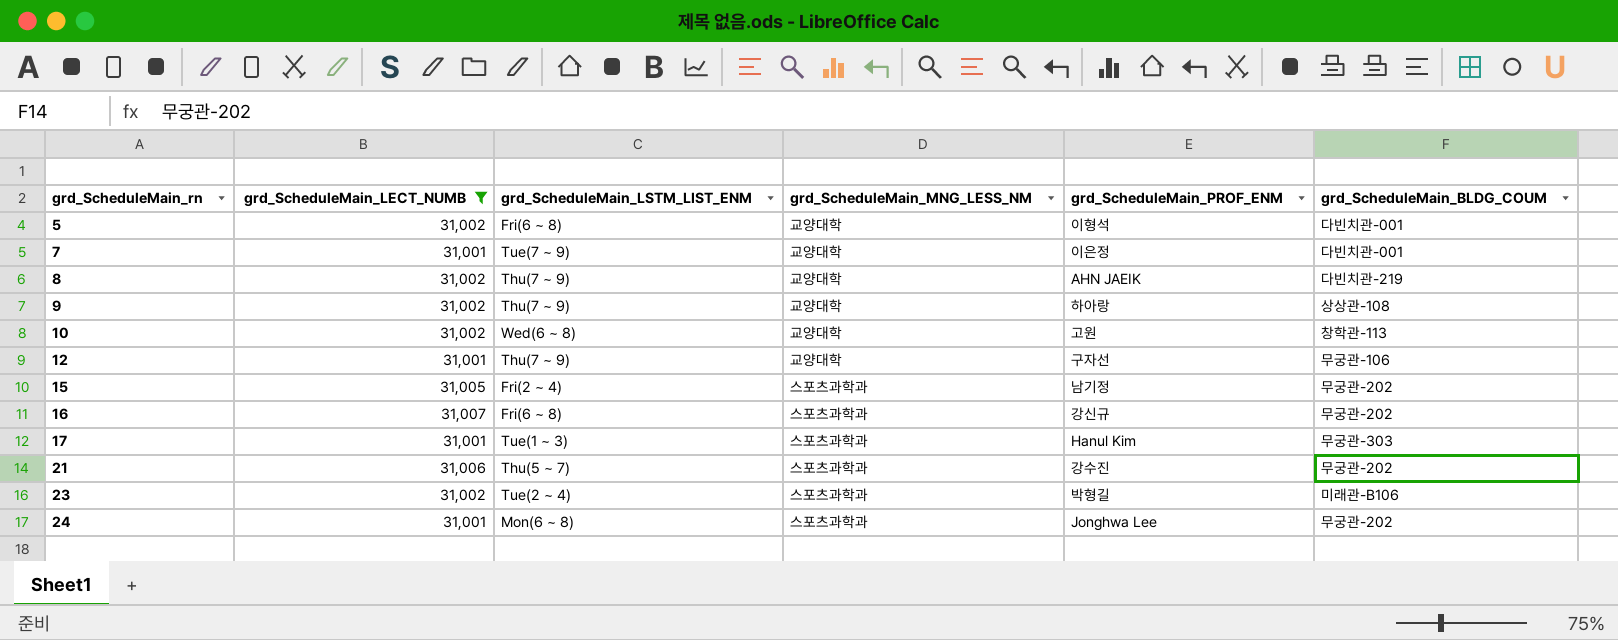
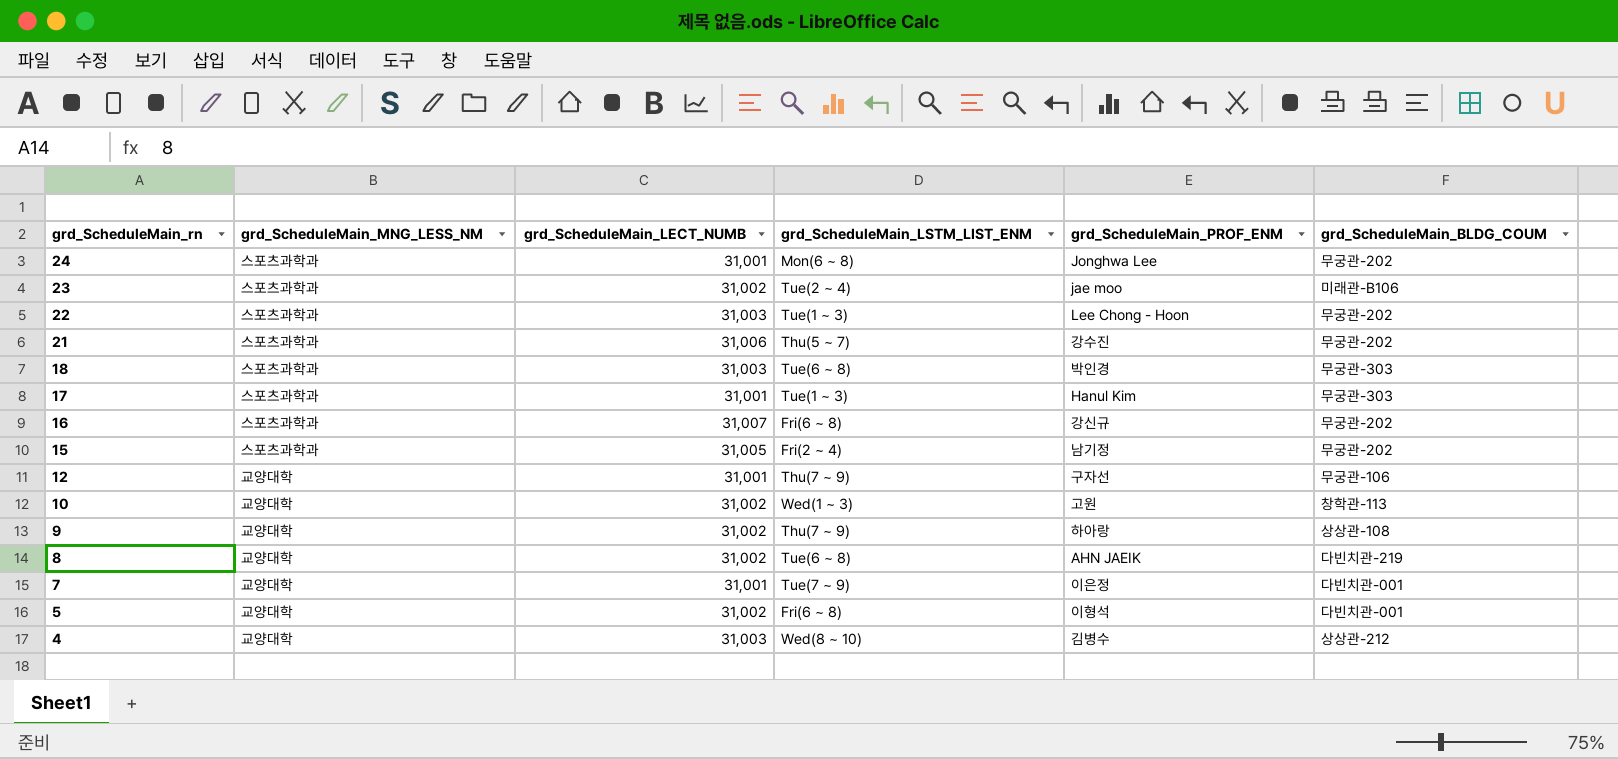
filter: grd_ScheduleMain_LECT_NUMB != 31,003 -> none
row order: grd_ScheduleMain_rn ascending -> grd_ScheduleMain_rn descending
column grd_ScheduleMain_MNG_LESS_NM | position: 4 -> 2
23 | grd_ScheduleMain_PROF_ENM: 박형길 -> jae moo
10 | grd_ScheduleMain_LSTM_LIST_ENM: Wed(6 ~ 8) -> Wed(1 ~ 3)
8 | grd_ScheduleMain_LSTM_LIST_ENM: Thu(7 ~ 9) -> Tue(6 ~ 8)

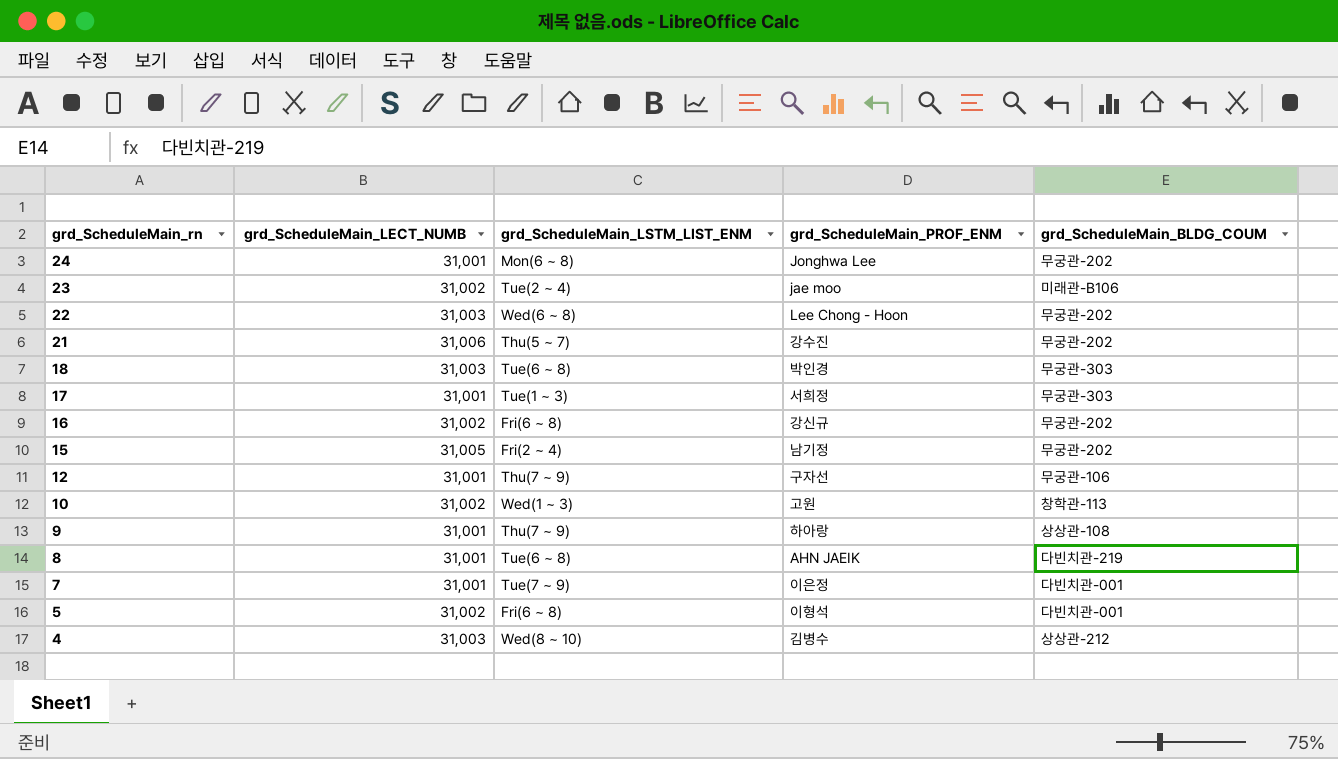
column grd_ScheduleMain_MNG_LESS_NM | position: 2 -> none
22 | grd_ScheduleMain_LSTM_LIST_ENM: Tue(1 ~ 3) -> Wed(6 ~ 8)
17 | grd_ScheduleMain_PROF_ENM: Hanul Kim -> 서희정
16 | grd_ScheduleMain_LECT_NUMB: 31,007 -> 31,002
9 | grd_ScheduleMain_LECT_NUMB: 31,002 -> 31,001
8 | grd_ScheduleMain_LECT_NUMB: 31,002 -> 31,001

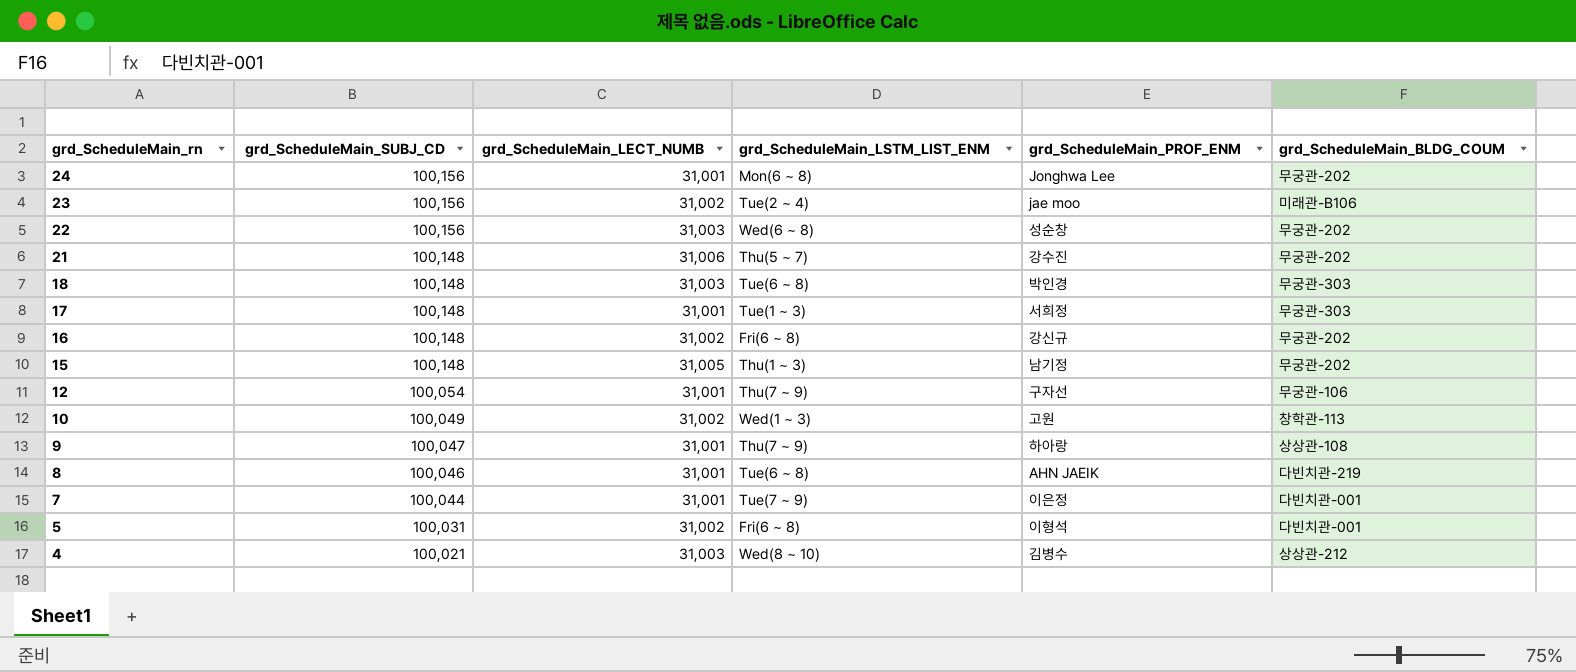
column grd_ScheduleMain_SUBJ_CD | position: none -> 2
22 | grd_ScheduleMain_PROF_ENM: Lee Chong - Hoon -> 성순창
15 | grd_ScheduleMain_LSTM_LIST_ENM: Fri(2 ~ 4) -> Thu(1 ~ 3)

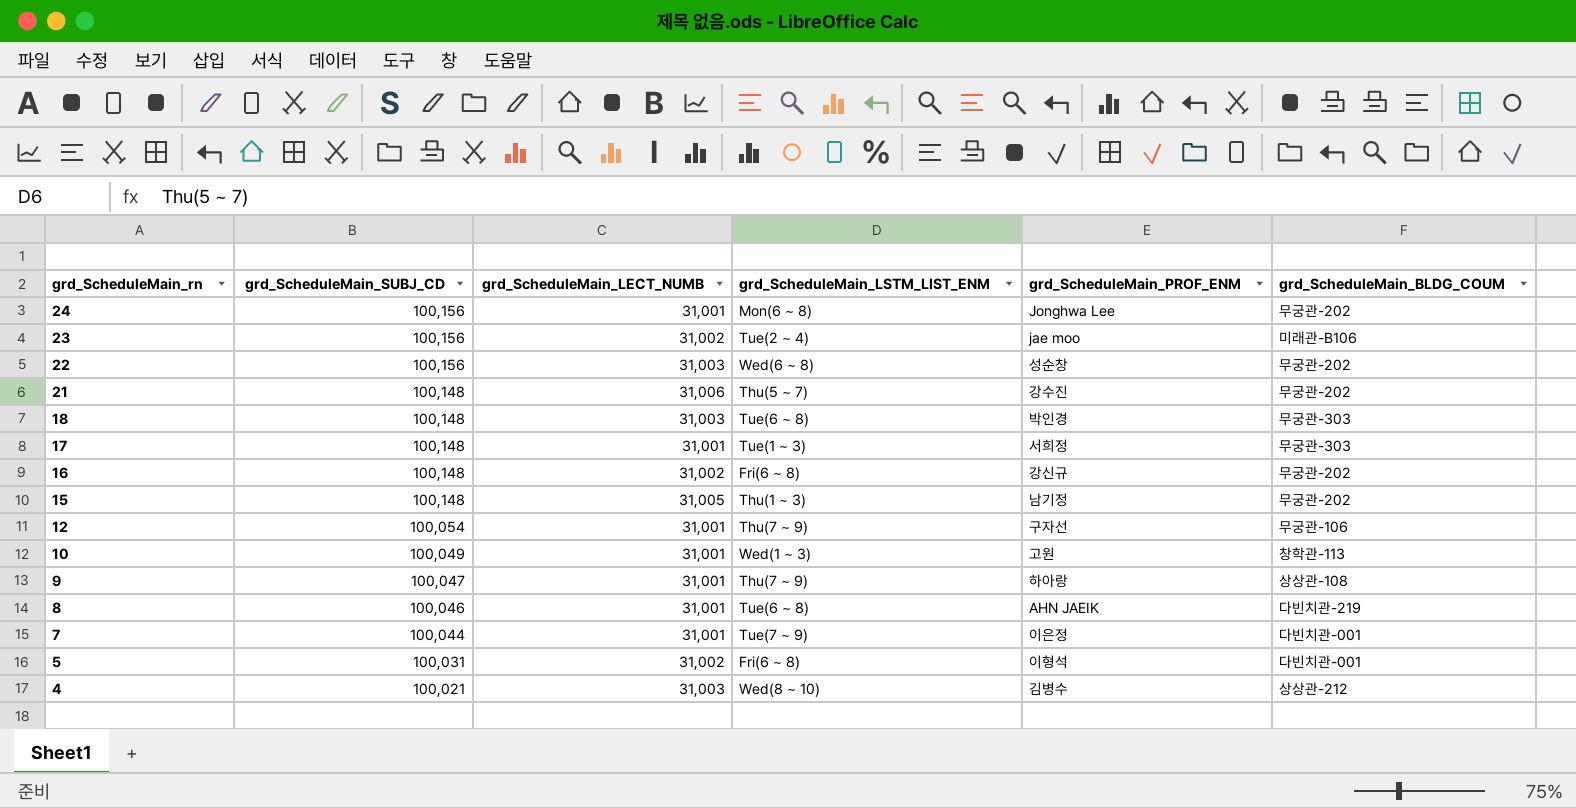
10 | grd_ScheduleMain_LECT_NUMB: 31,002 -> 31,001

